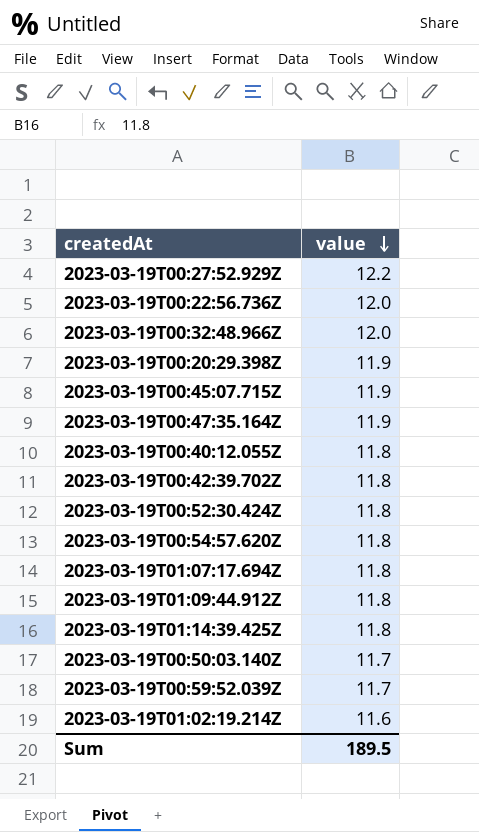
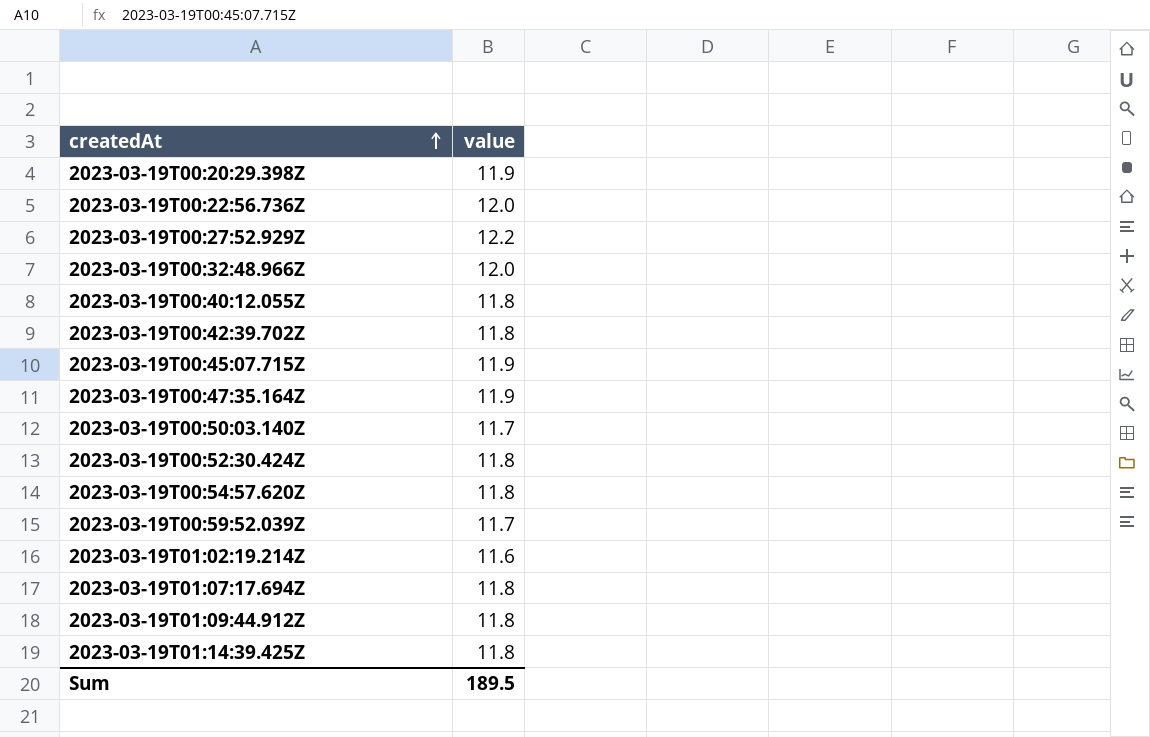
row order: value descending -> createdAt ascending

